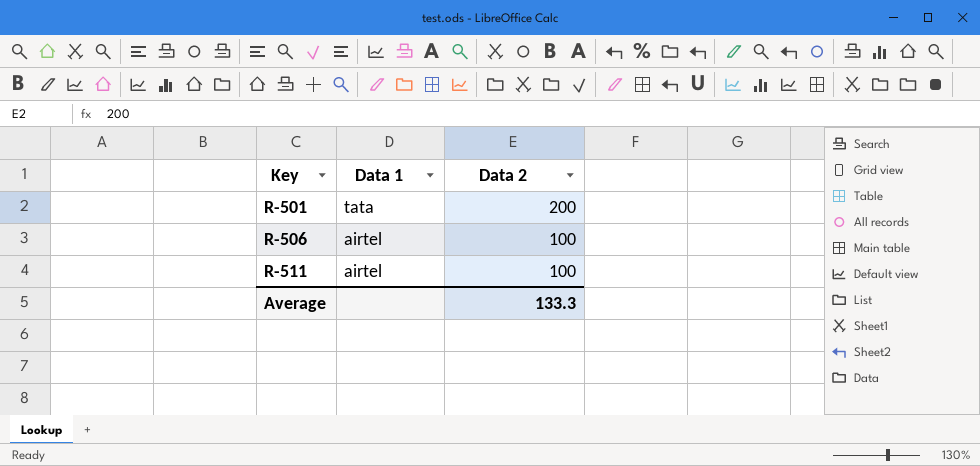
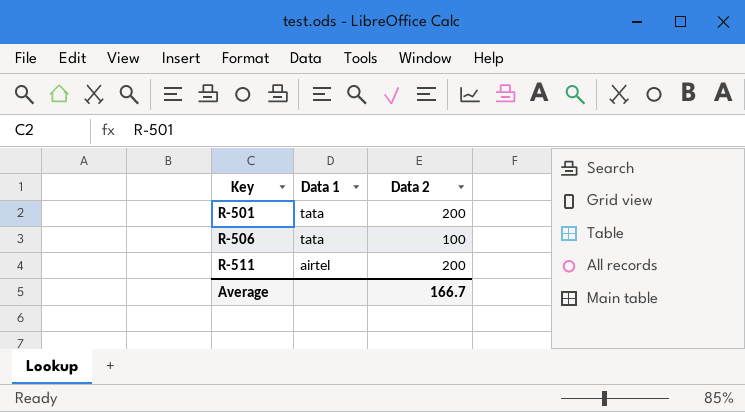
R-506 | Data 1: airtel -> tata
R-511 | Data 2: 100 -> 200
Average | Data 2: 133.3 -> 166.7

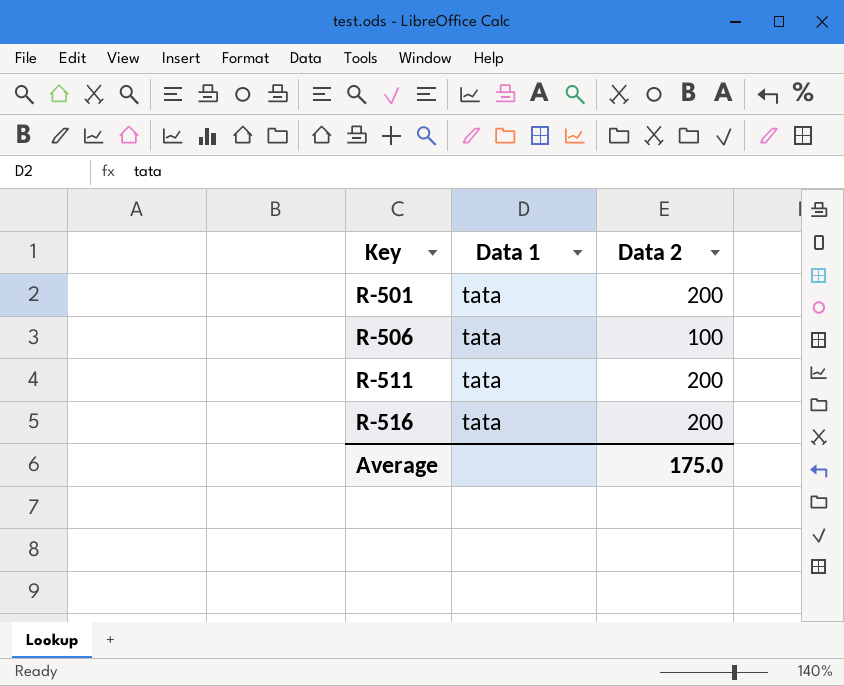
R-511 | Data 1: airtel -> tata
row R-516: none -> tata | 200
Average | Data 2: 166.7 -> 175.0

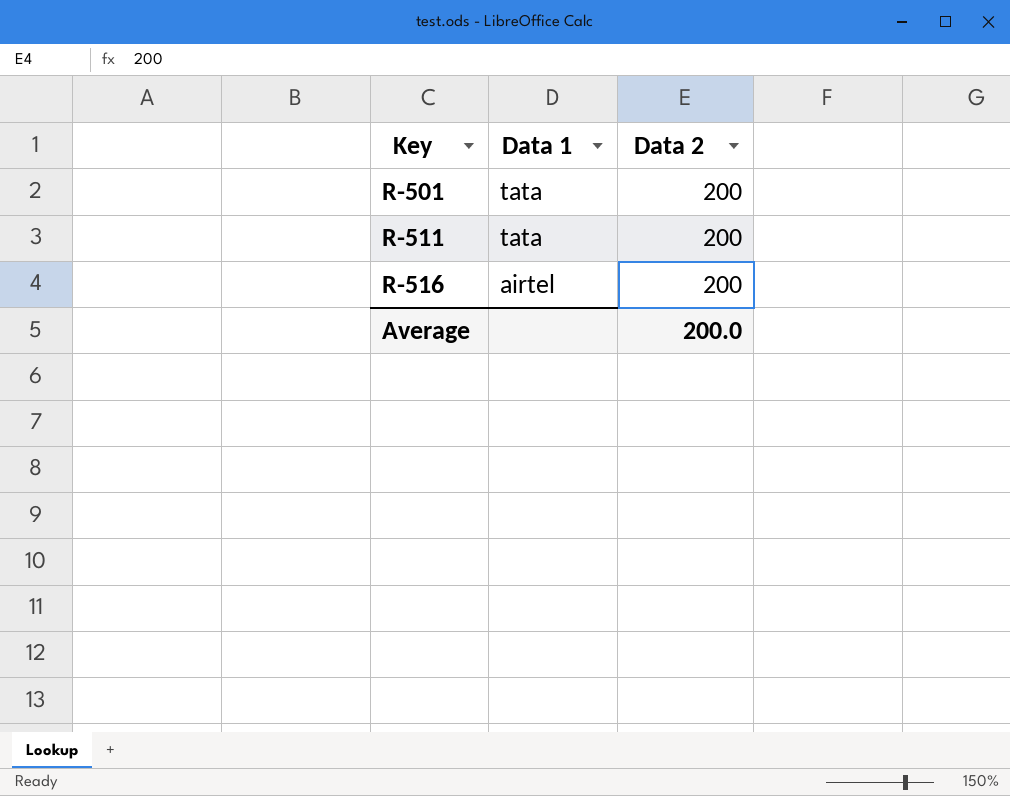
row R-506: tata | 100 -> none
R-516 | Data 1: tata -> airtel
Average | Data 2: 175.0 -> 200.0

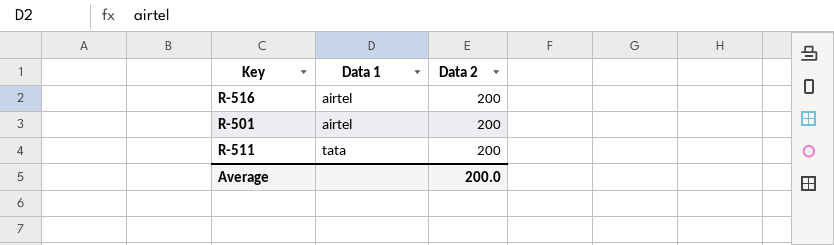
row order: Key ascending -> Data 1 ascending
R-501 | Data 1: tata -> airtel

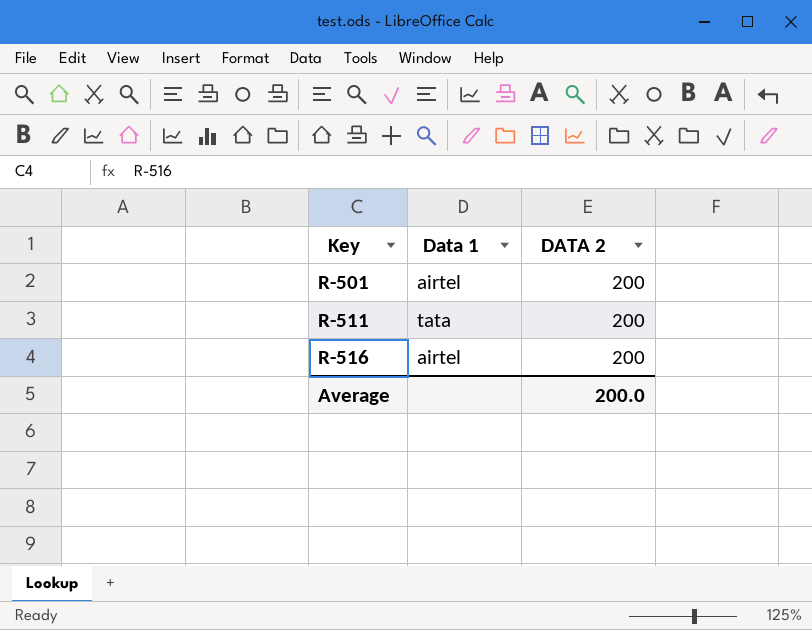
row order: Data 1 ascending -> Key ascending
column name: Data 2 -> DATA 2

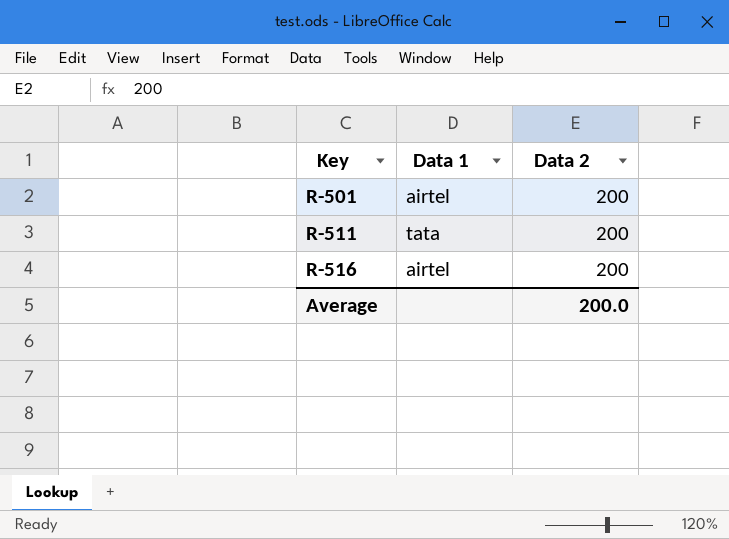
column name: DATA 2 -> Data 2

